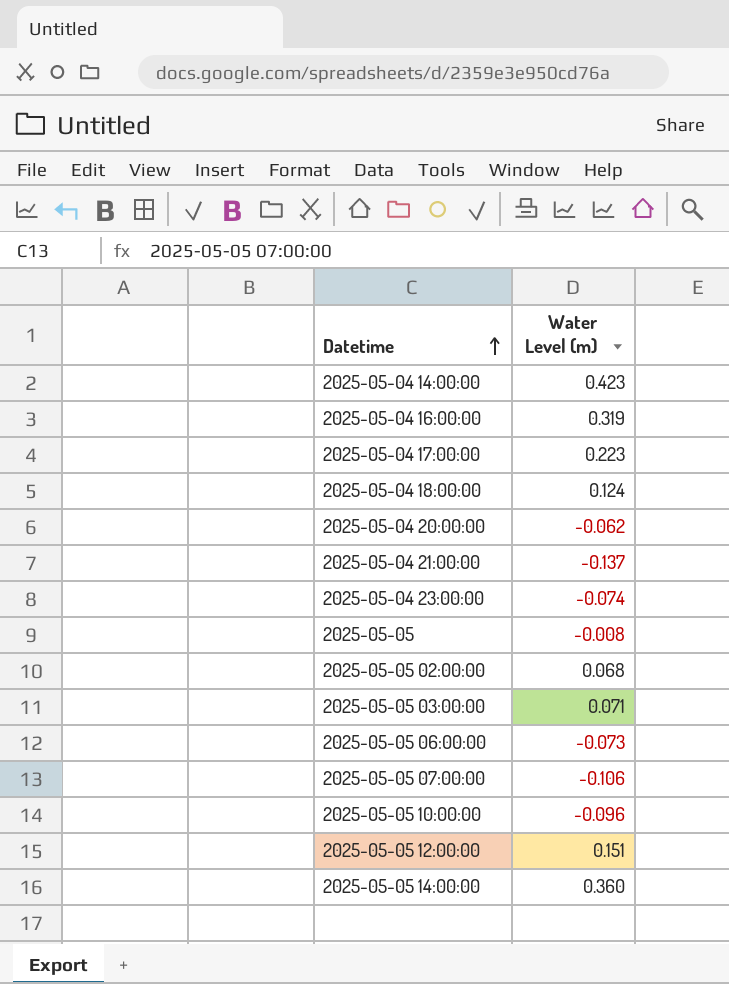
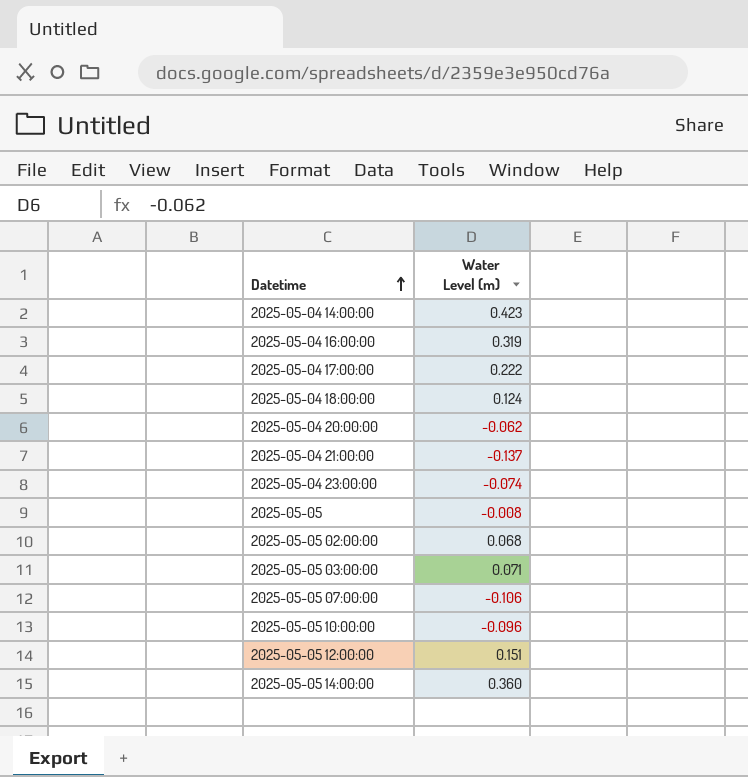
row 2025-05-05 06:00:00: -0.073 -> none
2025-05-04 17:00:00 | Water Level (m): 0.223 -> 0.222

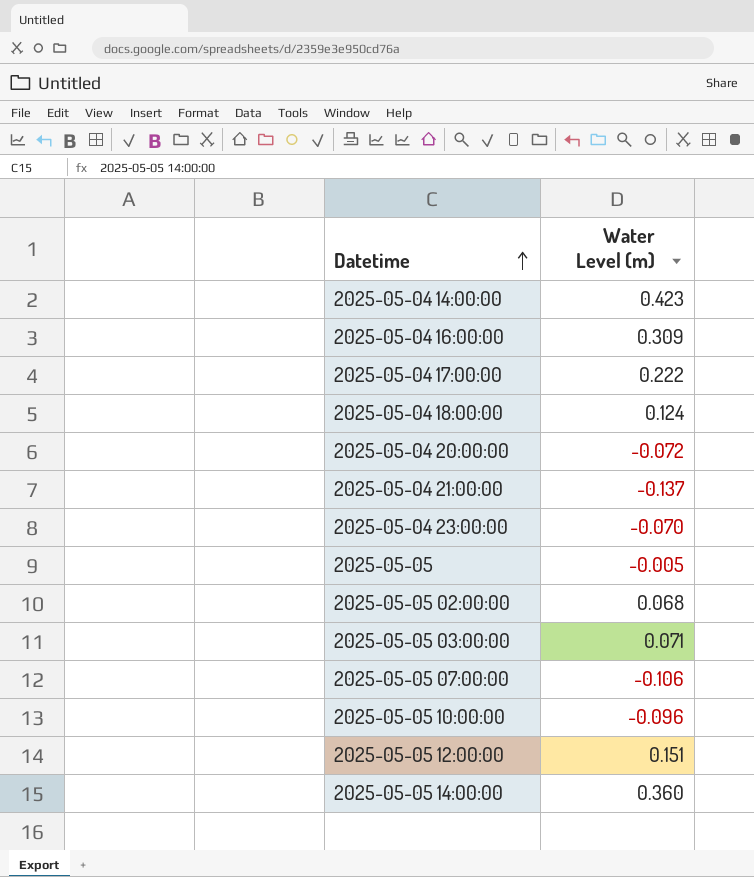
2025-05-04 16:00:00 | Water Level (m): 0.319 -> 0.309
2025-05-04 20:00:00 | Water Level (m): -0.062 -> -0.072
2025-05-04 23:00:00 | Water Level (m): -0.074 -> -0.070
2025-05-05 | Water Level (m): -0.008 -> -0.005

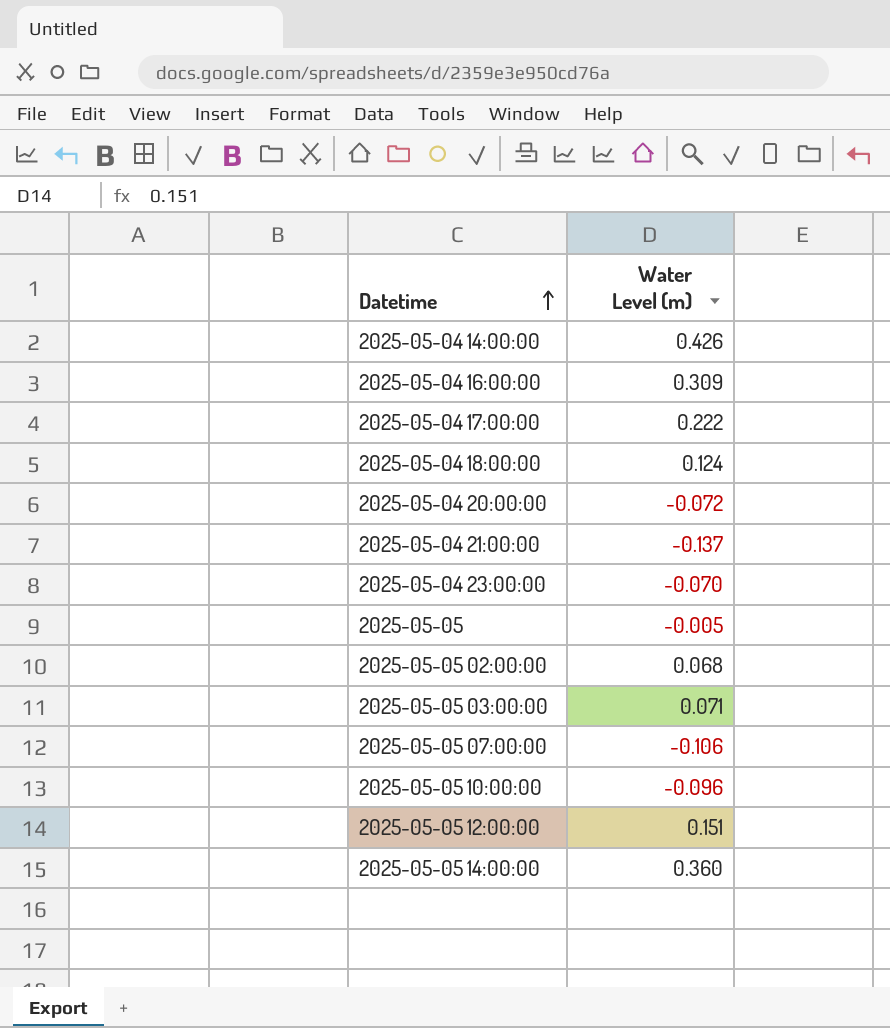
2025-05-04 14:00:00 | Water Level (m): 0.423 -> 0.426

